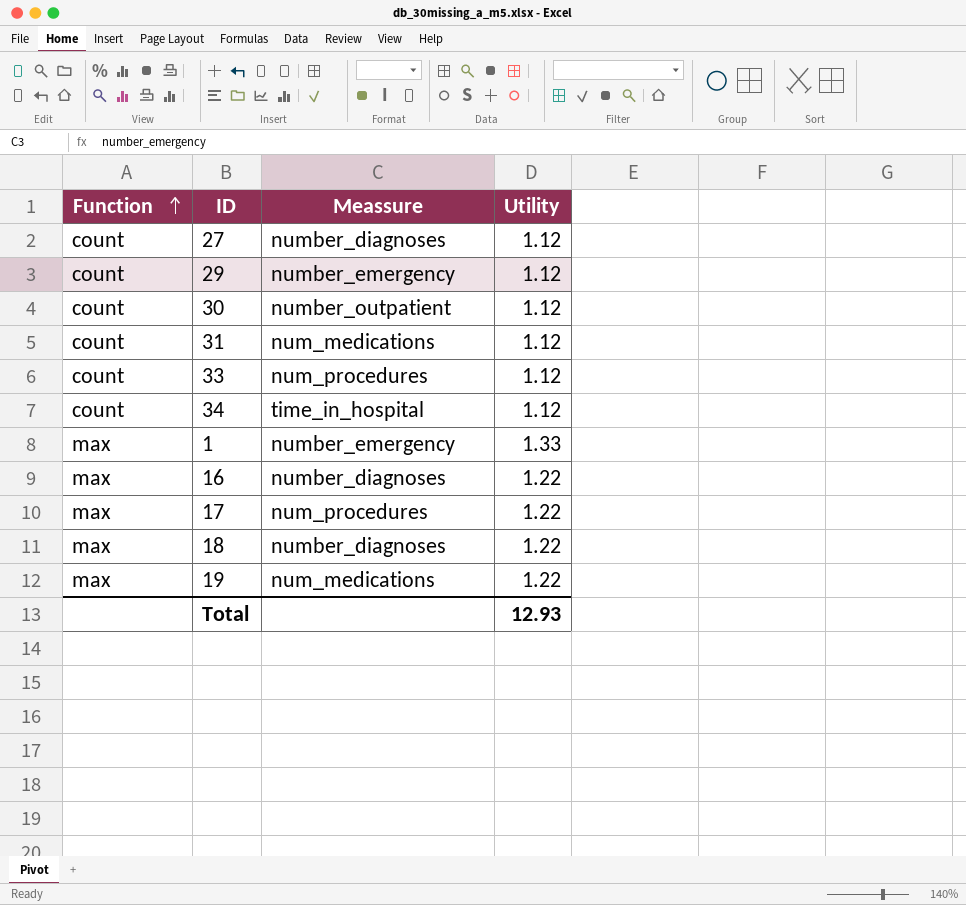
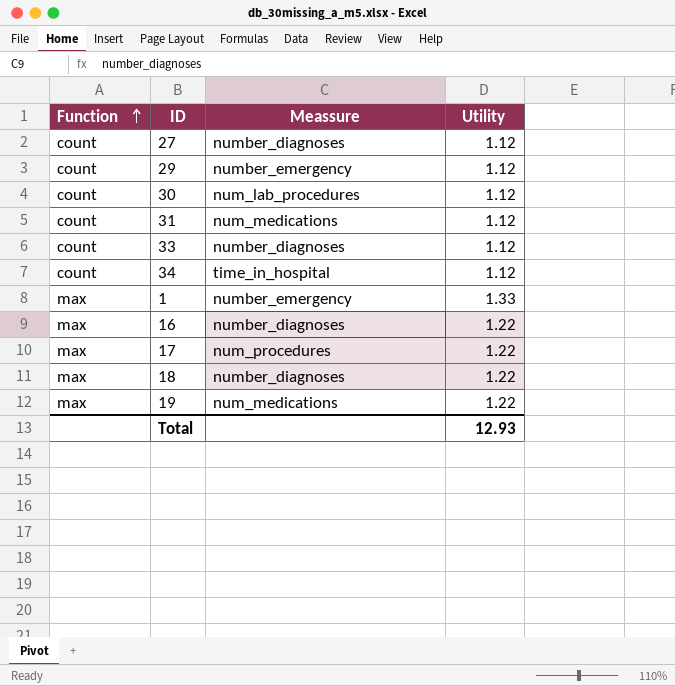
30 | Meassure: number_outpatient -> num_lab_procedures
33 | Meassure: num_procedures -> number_diagnoses

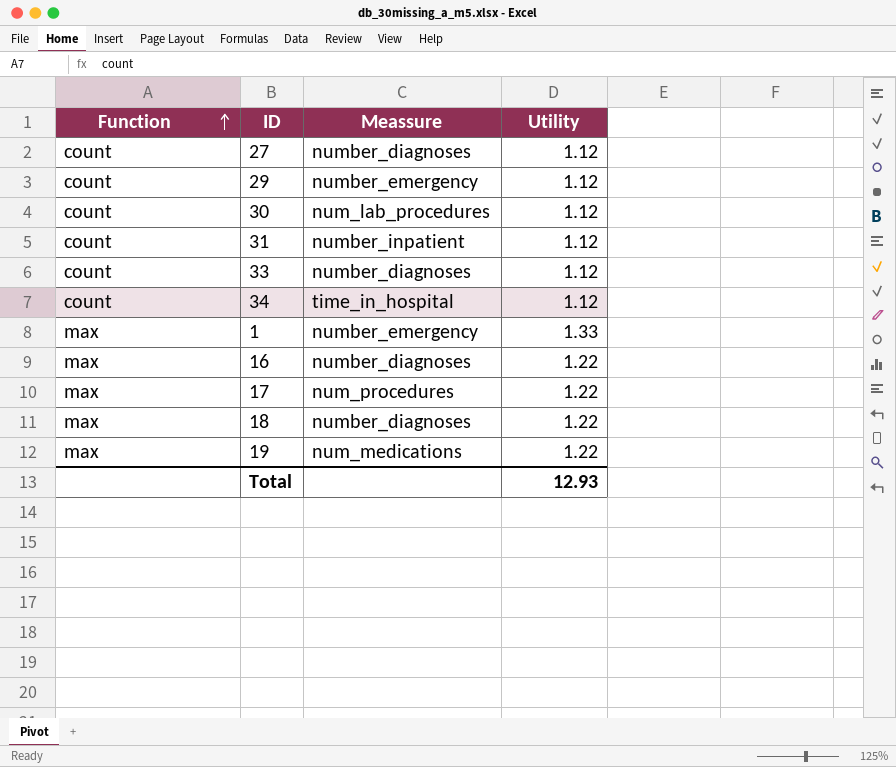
31 | Meassure: num_medications -> number_inpatient

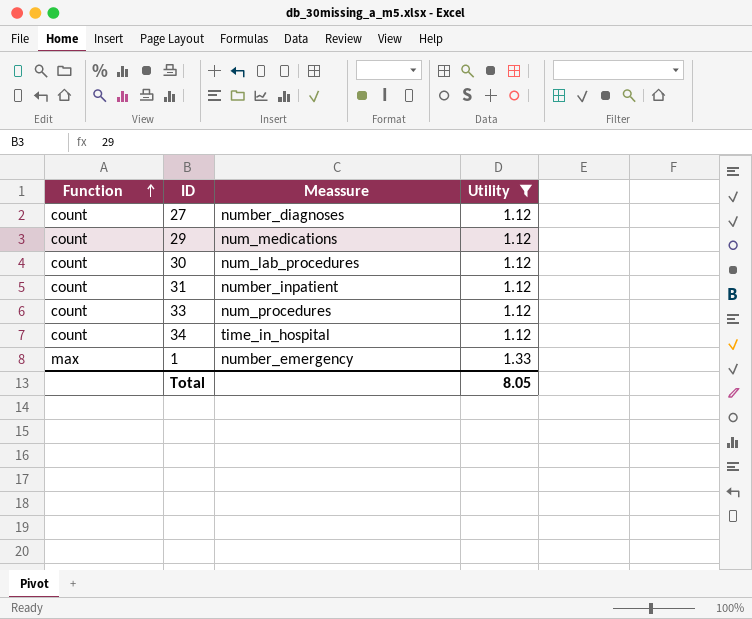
filter: none -> Utility != 1.22
29 | Meassure: number_emergency -> num_medications
33 | Meassure: number_diagnoses -> num_procedures
Total | Utility: 12.93 -> 8.05

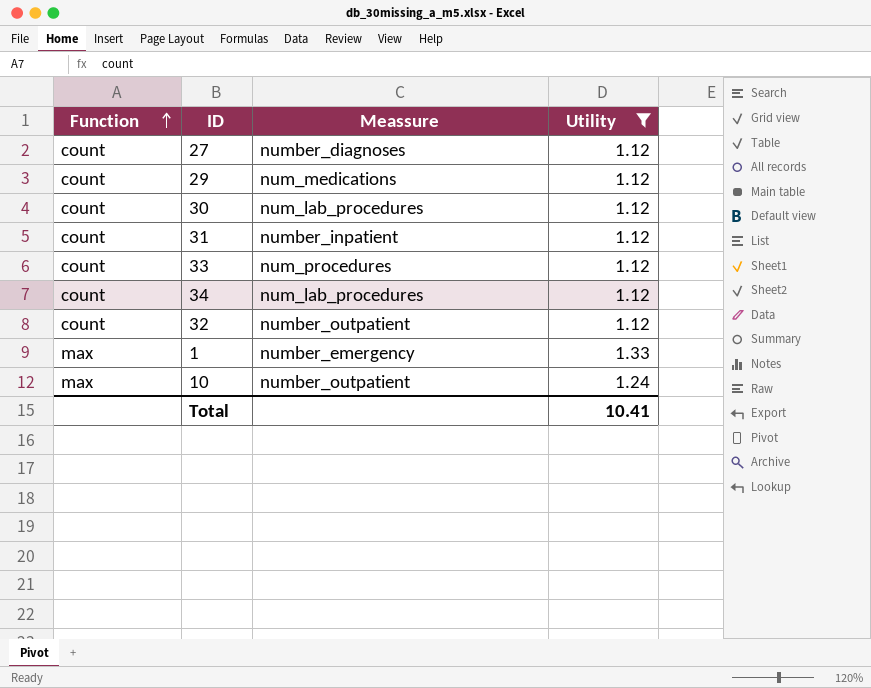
34 | Meassure: time_in_hospital -> num_lab_procedures
row 32: none -> count | number_outpatient | 1.12
row 10: none -> max | number_outpatient | 1.24
Total | Utility: 8.05 -> 10.41

